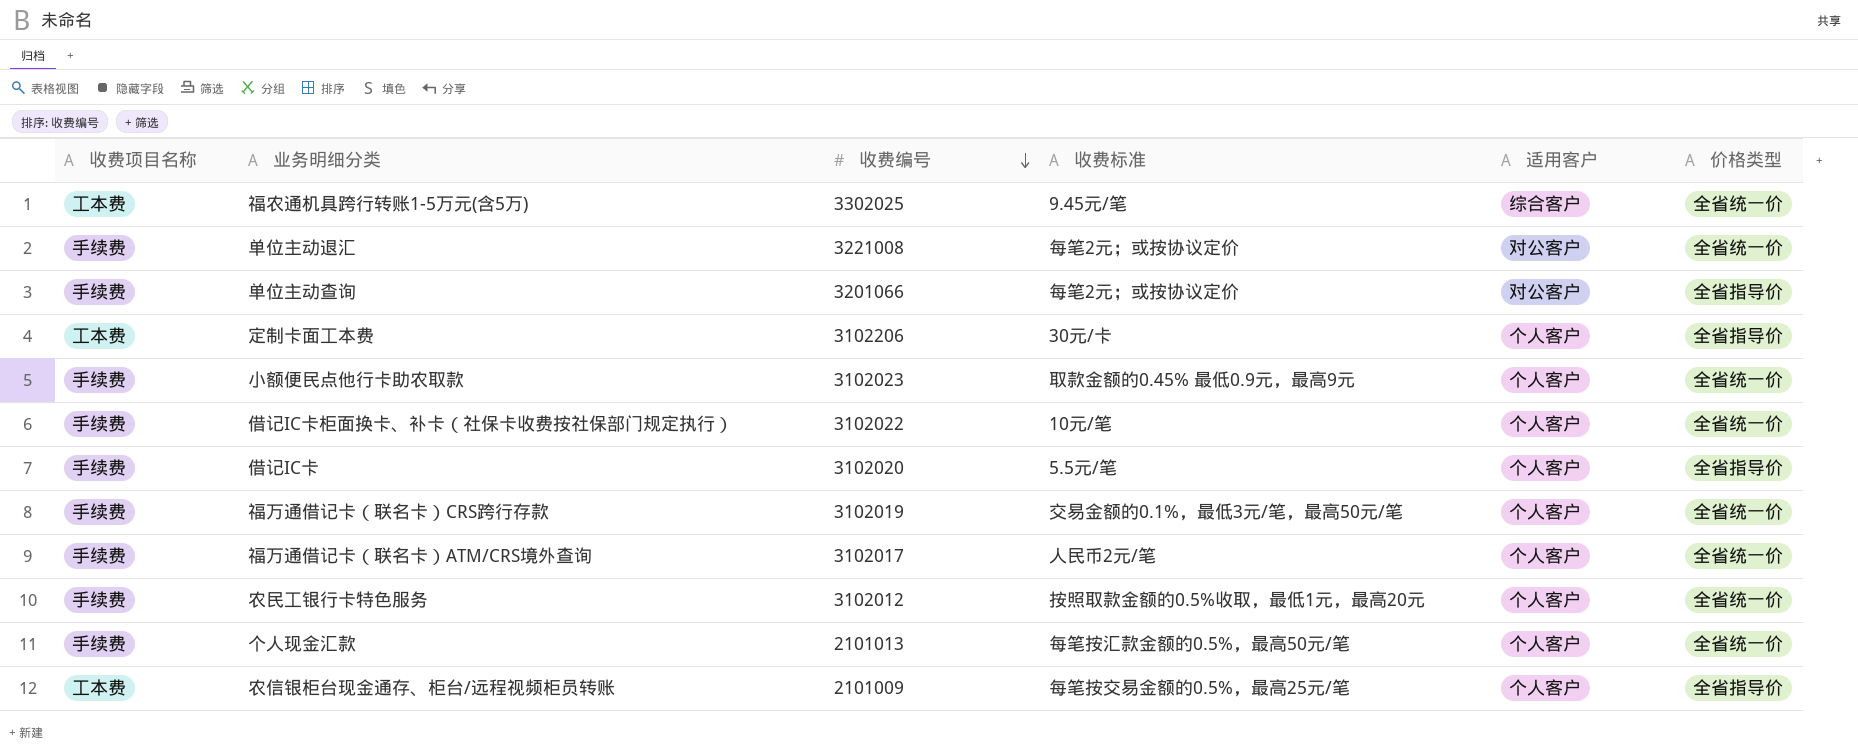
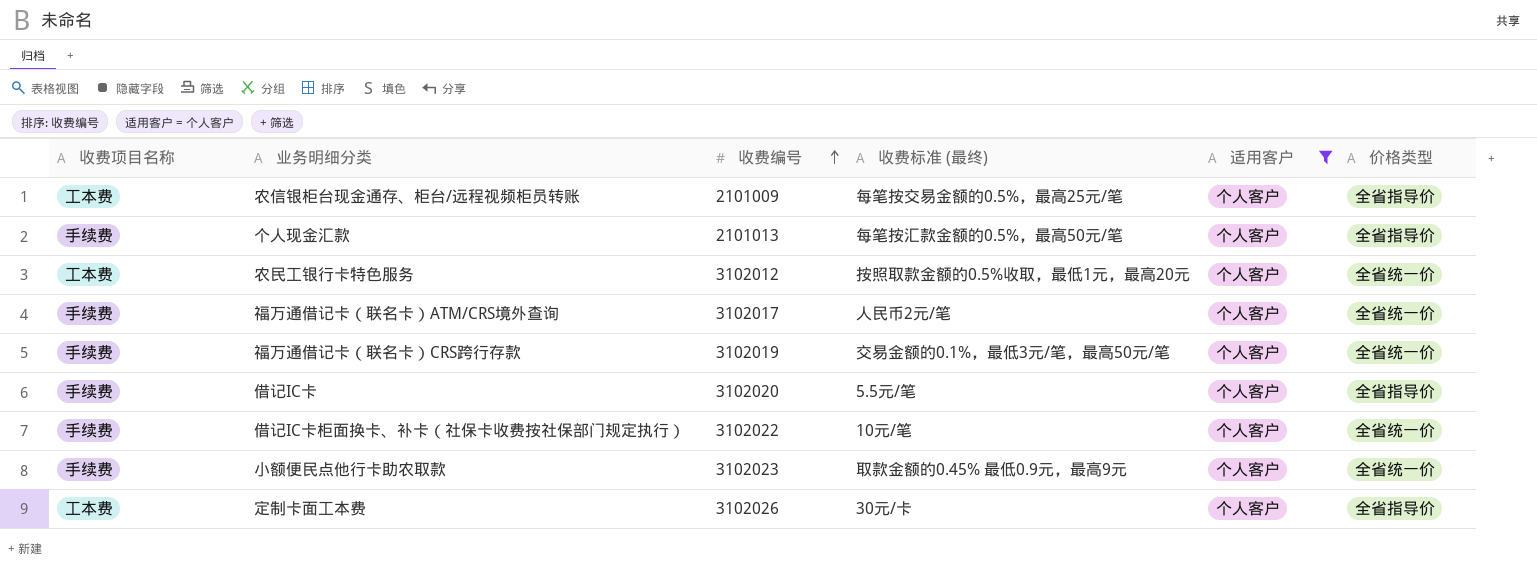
filter: none -> 适用客户 = 个人客户
row order: 收费编号 descending -> 收费编号 ascending
column name: 收费标准 -> 收费标准 (最终)
个人现金汇款 | 价格类型: 全省统一价 -> 全省指导价
农民工银行卡特色服务 | 收费项目名称: 手续费 -> 工本费
定制卡面工本费 | 收费编号: 3102206 -> 3102026

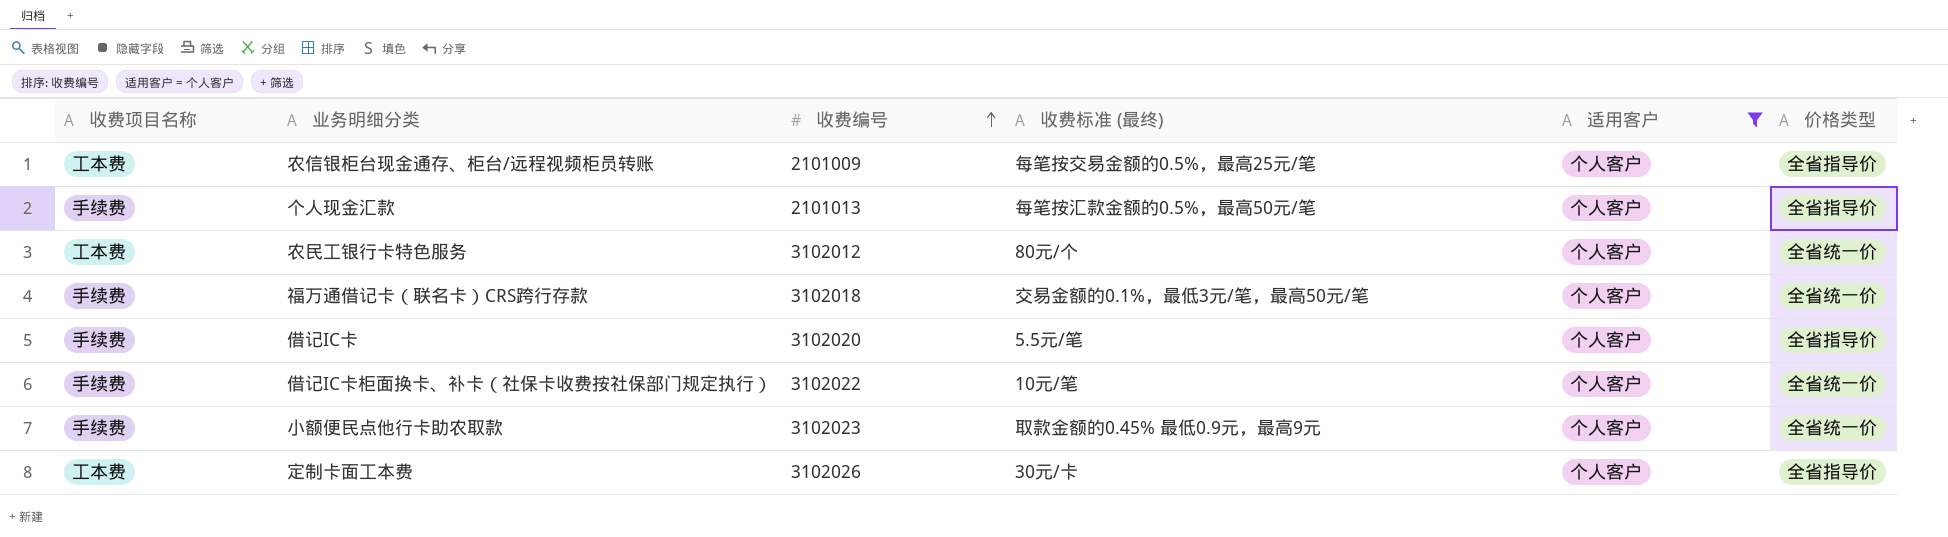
row 福万通借记卡（联名卡）ATM/CRS境外查询: 手续费 | 3102017 | 人民币2元/笔 | 个人客户 | 全省统一价 -> none
农民工银行卡特色服务 | 收费标准 (最终): 按照取款金额的0.5%收取，最低1元，最高20元 -> 80元/个
福万通借记卡（联名卡）CRS跨行存款 | 收费编号: 3102019 -> 3102018

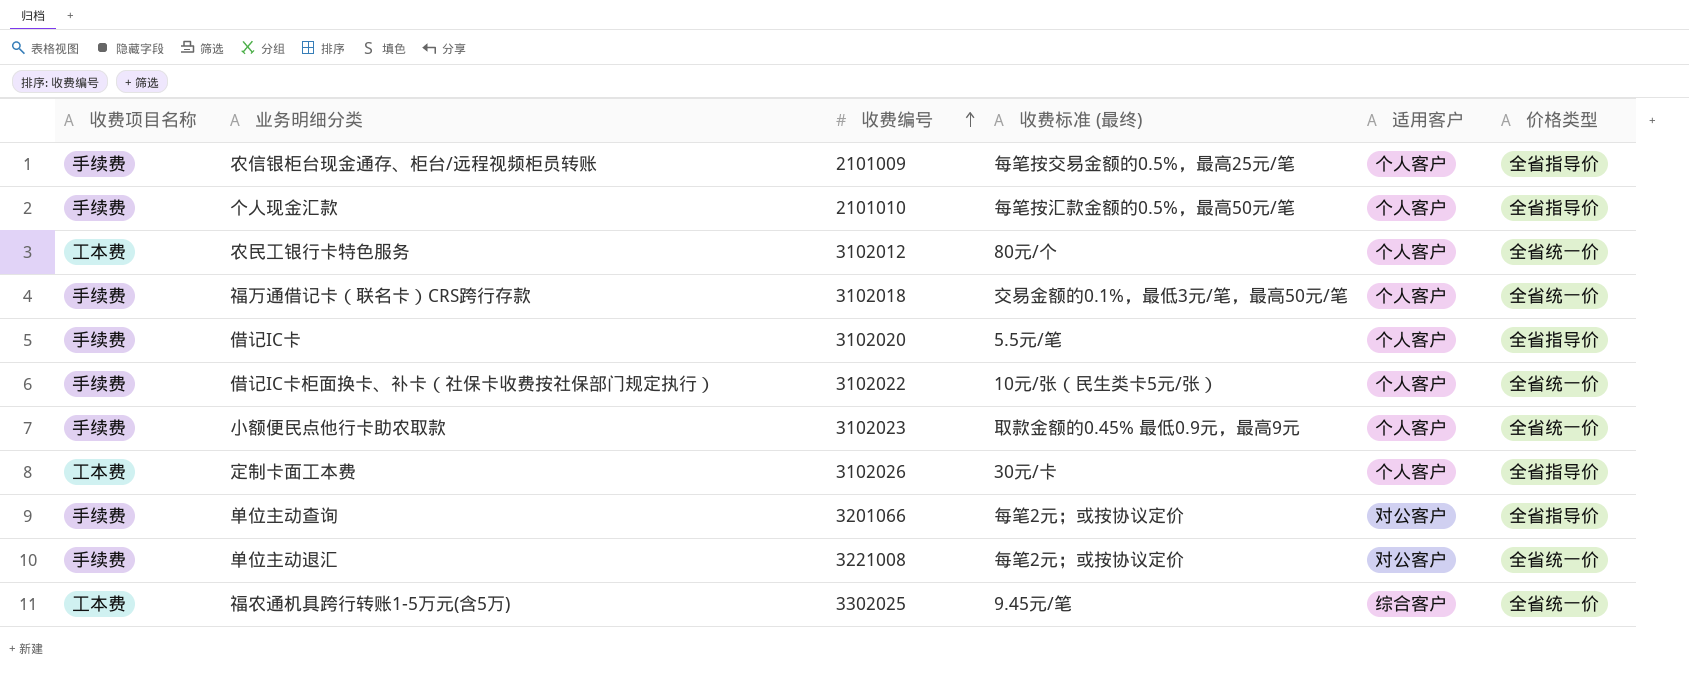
filter: 适用客户 = 个人客户 -> none
农信银柜台现金通存、柜台/远程视频柜员转账 | 收费项目名称: 工本费 -> 手续费
个人现金汇款 | 收费编号: 2101013 -> 2101010
借记IC卡柜面换卡、补卡（社保卡收费按社保部门规定执行） | 收费标准 (最终): 10元/笔 -> 10元/张（民生类卡5元/张）

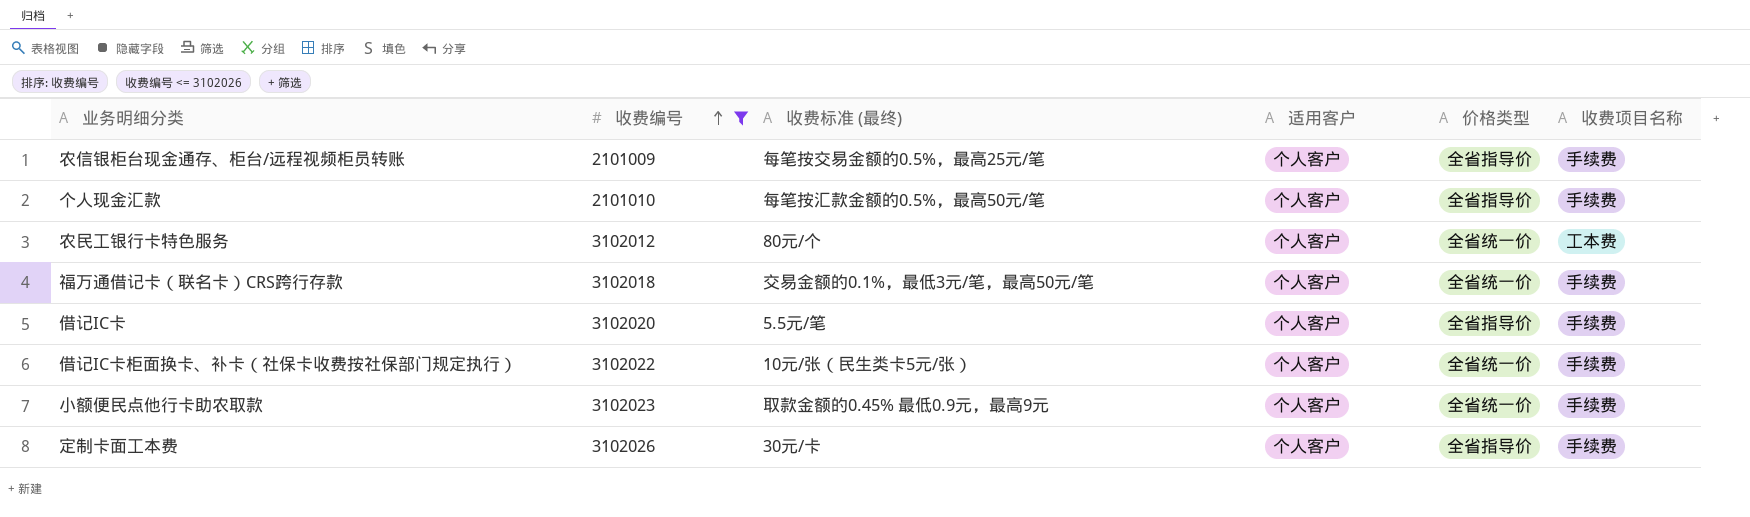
filter: none -> 收费编号 <= 3102026
column 收费项目名称 | position: 1 -> 6
定制卡面工本费 | 收费项目名称: 工本费 -> 手续费

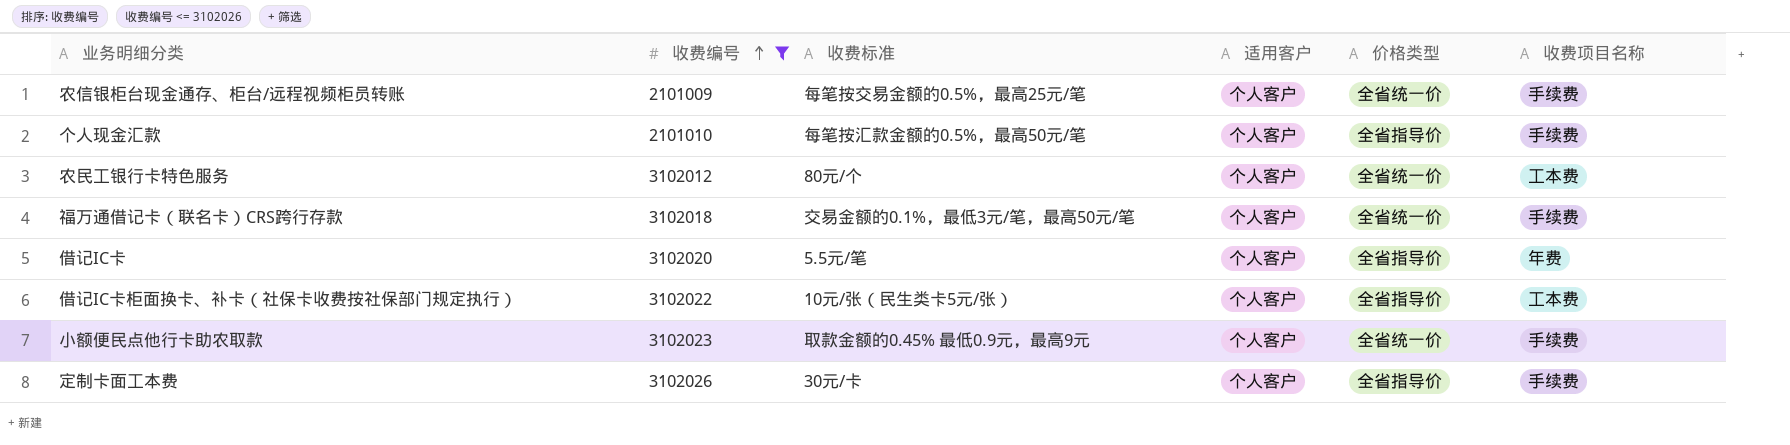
column name: 收费标准 (最终) -> 收费标准
农信银柜台现金通存、柜台/远程视频柜员转账 | 价格类型: 全省指导价 -> 全省统一价
借记IC卡 | 收费项目名称: 手续费 -> 年费
借记IC卡柜面换卡、补卡（社保卡收费按社保部门规定执行） | 价格类型: 全省统一价 -> 全省指导价
借记IC卡柜面换卡、补卡（社保卡收费按社保部门规定执行） | 收费项目名称: 手续费 -> 工本费

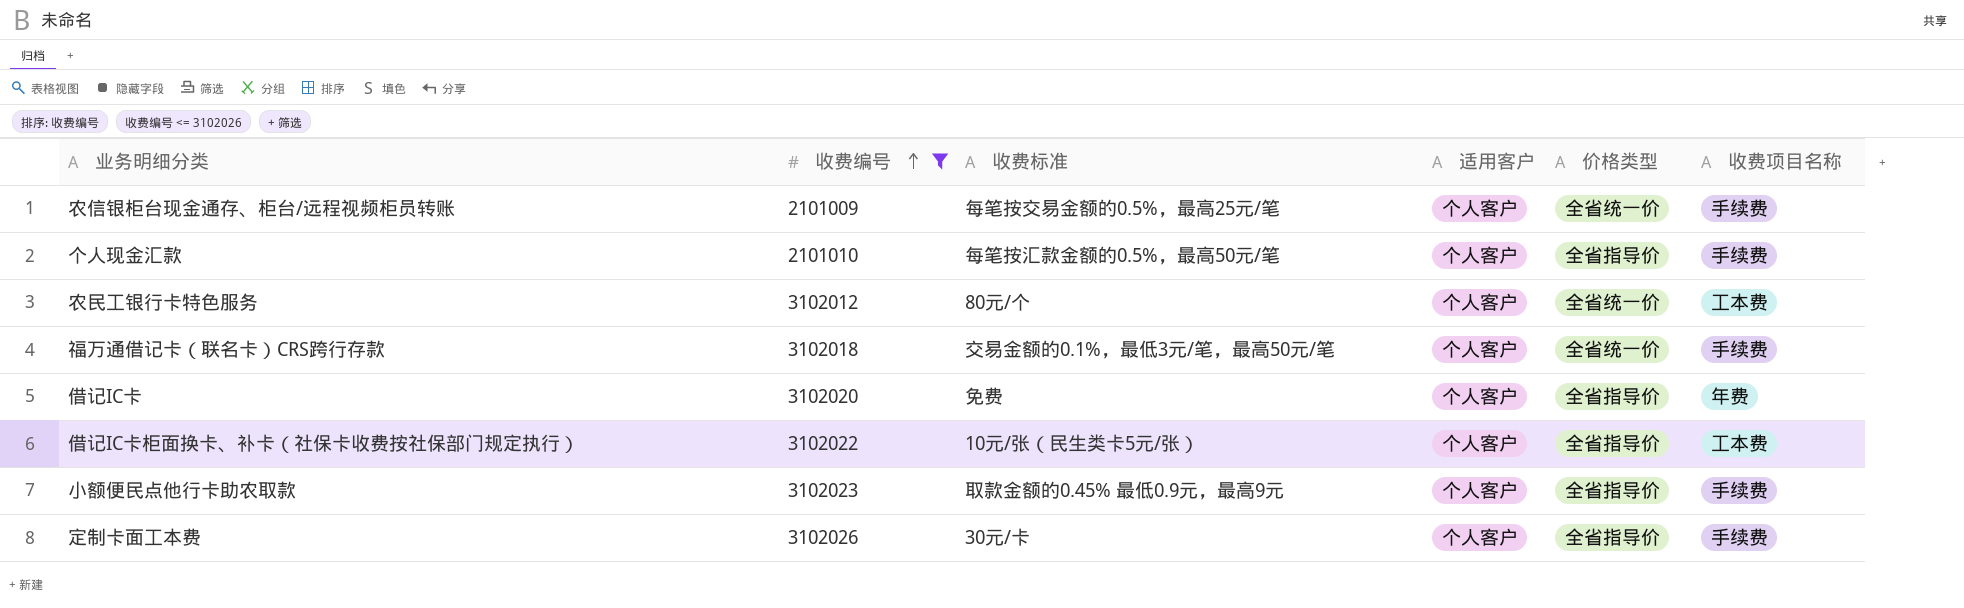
借记IC卡 | 收费标准: 5.5元/笔 -> 免费
小额便民点他行卡助农取款 | 价格类型: 全省统一价 -> 全省指导价

